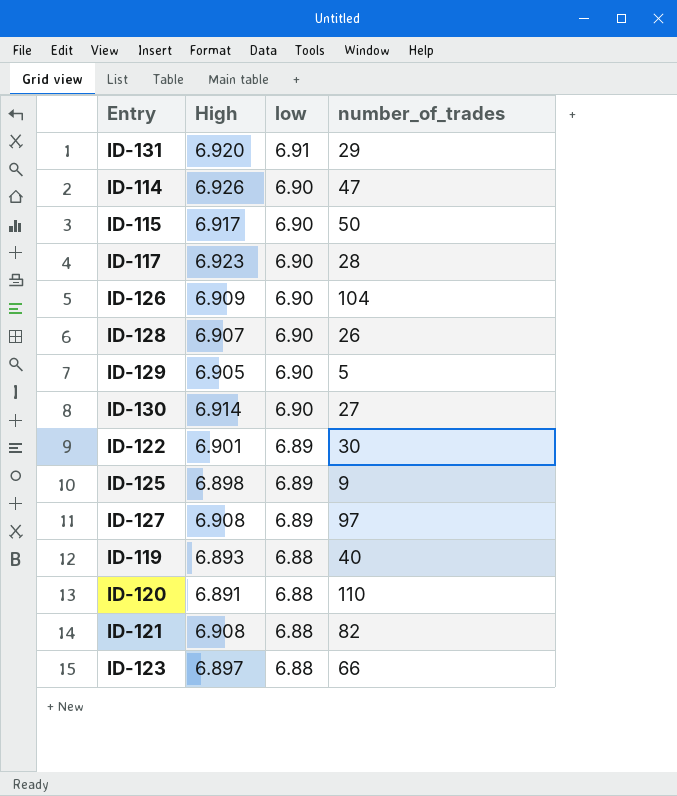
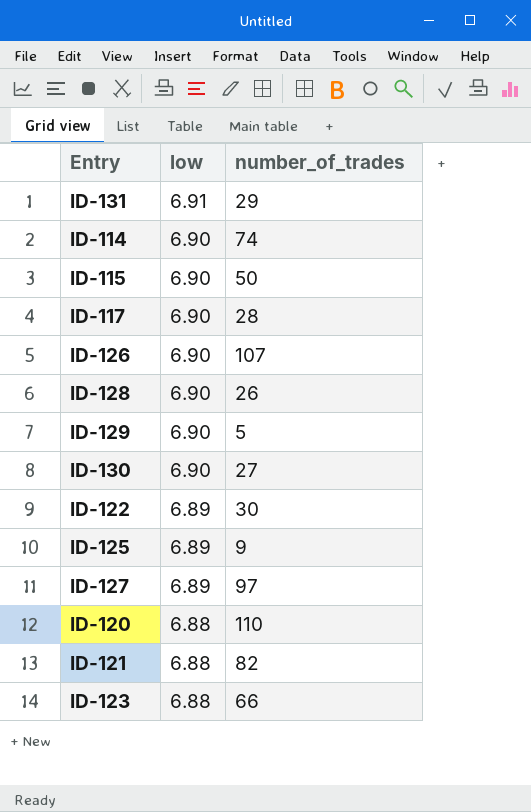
column High | position: 2 -> none
row ID-119: 6.893 | 6.88 | 40 -> none
ID-114 | number_of_trades: 47 -> 74
ID-126 | number_of_trades: 104 -> 107

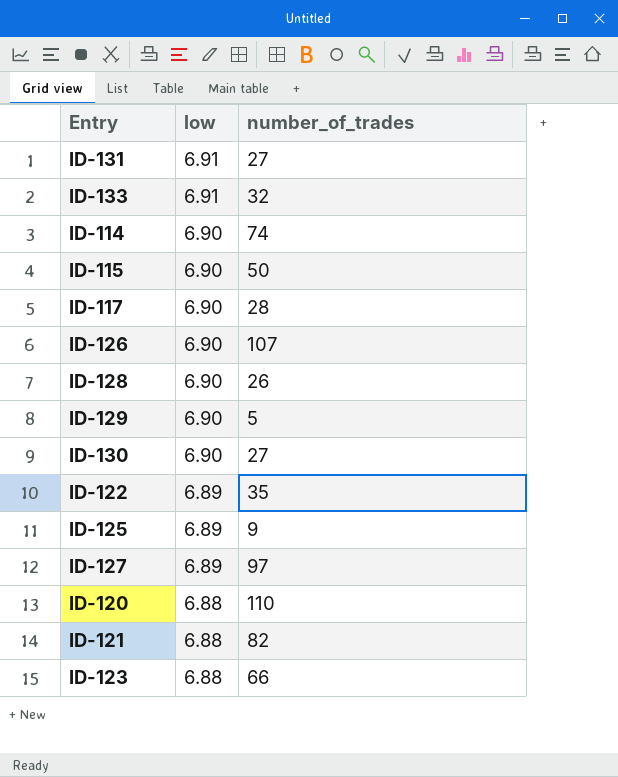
ID-131 | number_of_trades: 29 -> 27
row ID-133: none -> 6.91 | 32
ID-122 | number_of_trades: 30 -> 35

